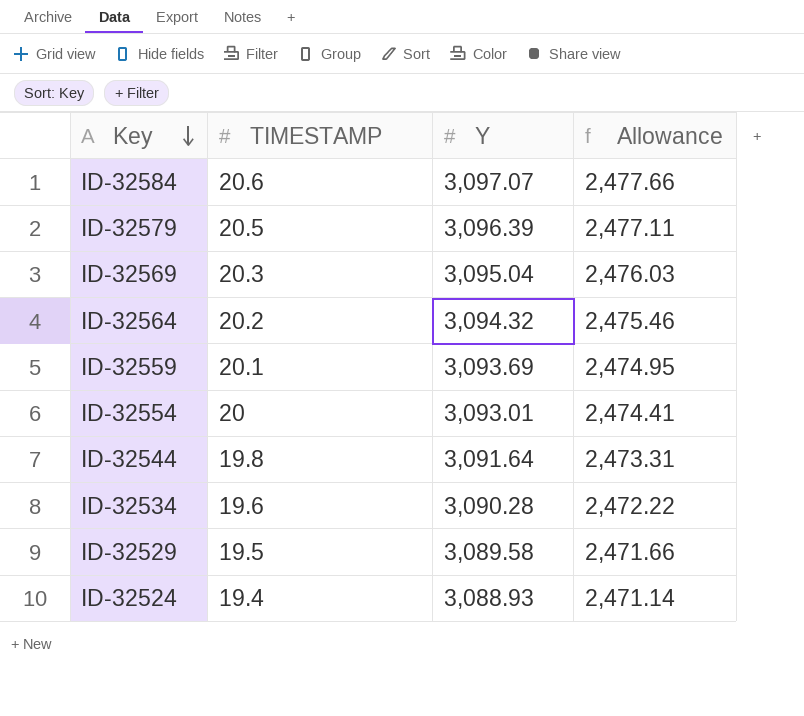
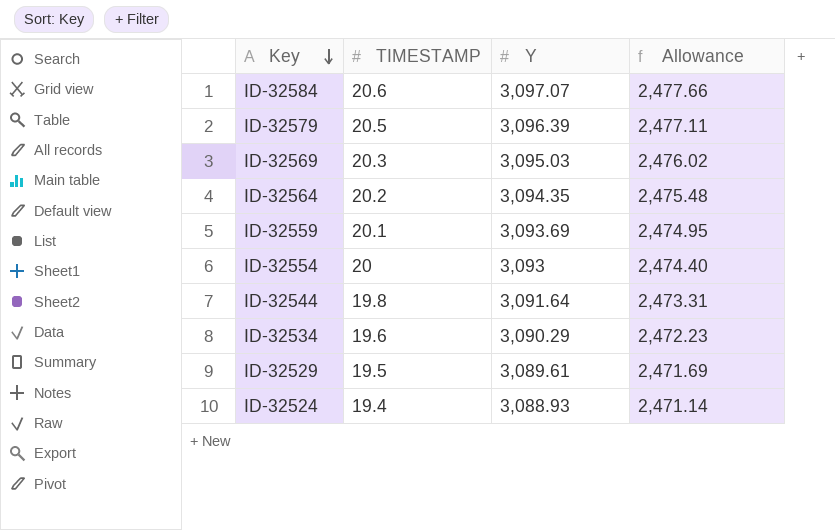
ID-32569 | Y: 3,095.04 -> 3,095.03
ID-32569 | Allowance: 2,476.03 -> 2,476.02
ID-32564 | Y: 3,094.32 -> 3,094.35
ID-32564 | Allowance: 2,475.46 -> 2,475.48
ID-32554 | Y: 3,093.01 -> 3,093
ID-32554 | Allowance: 2,474.41 -> 2,474.40
ID-32534 | Y: 3,090.28 -> 3,090.29
ID-32534 | Allowance: 2,472.22 -> 2,472.23
ID-32529 | Y: 3,089.58 -> 3,089.61
ID-32529 | Allowance: 2,471.66 -> 2,471.69

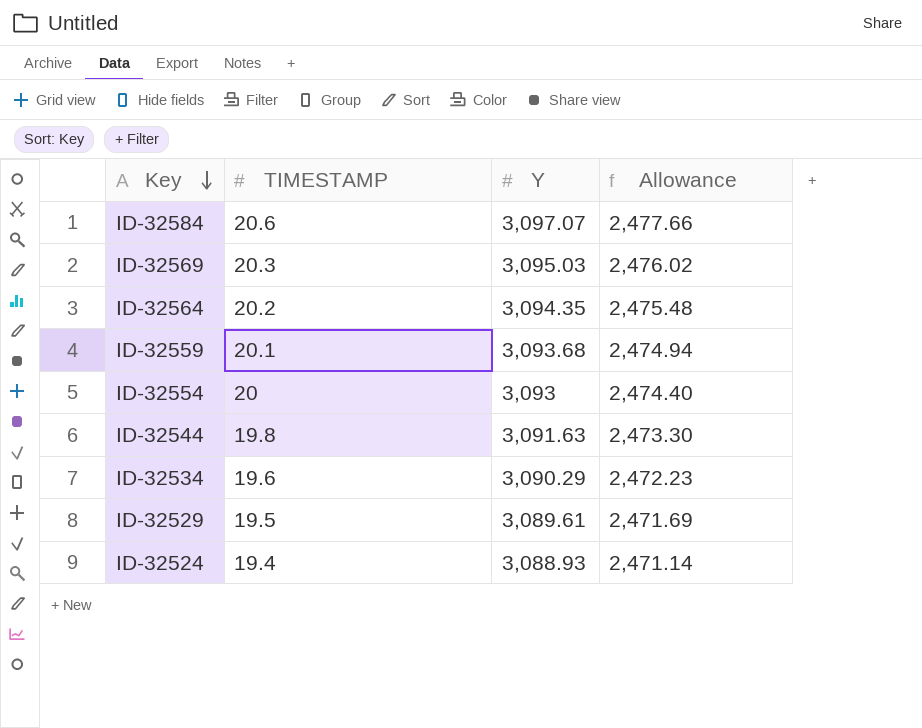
row ID-32579: 20.5 | 3,096.39 | 2,477.11 -> none
ID-32559 | Y: 3,093.69 -> 3,093.68
ID-32559 | Allowance: 2,474.95 -> 2,474.94
ID-32544 | Y: 3,091.64 -> 3,091.63
ID-32544 | Allowance: 2,473.31 -> 2,473.30

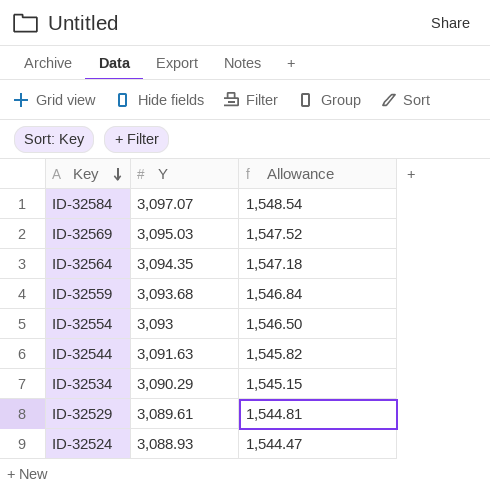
column TIMESTAMP | position: 2 -> none
column Allowance | formula: [Y] * 0.8 -> [Y] * 0.5

